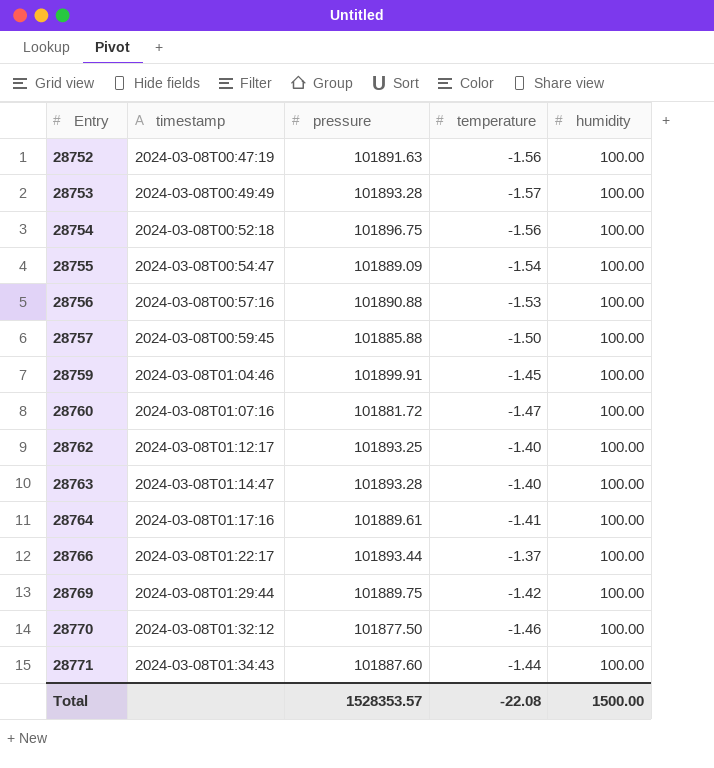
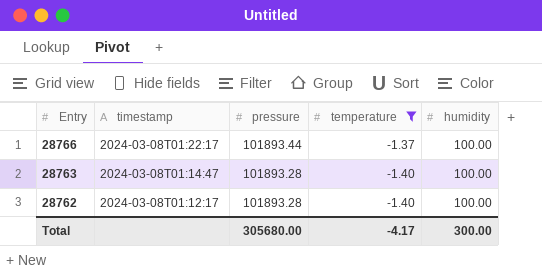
filter: none -> temperature >= -1.40
row order: Entry ascending -> Entry descending
28762 | pressure: 101893.25 -> 101893.28
Total | pressure: 1528353.57 -> 305680.00
Total | temperature: -22.08 -> -4.17
Total | humidity: 1500.00 -> 300.00

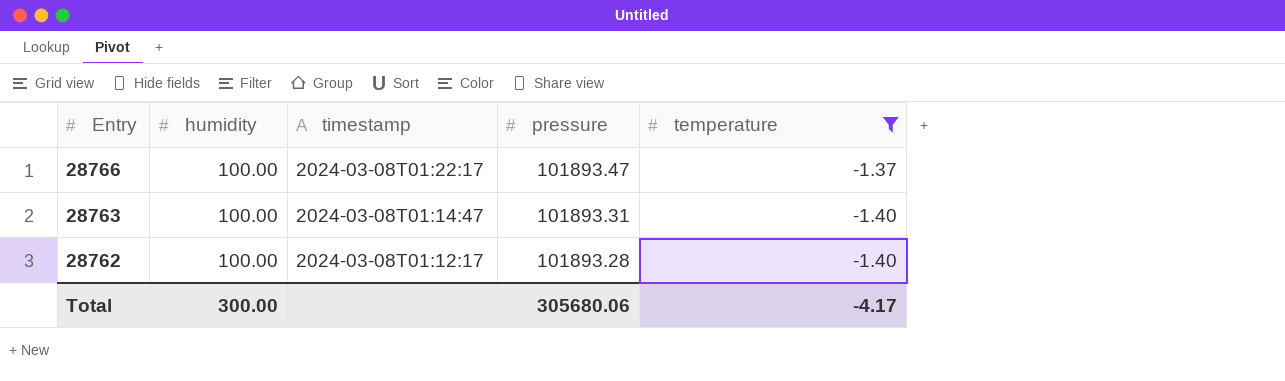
column humidity | position: 5 -> 2
28766 | pressure: 101893.44 -> 101893.47
28763 | pressure: 101893.28 -> 101893.31
Total | pressure: 305680.00 -> 305680.06

